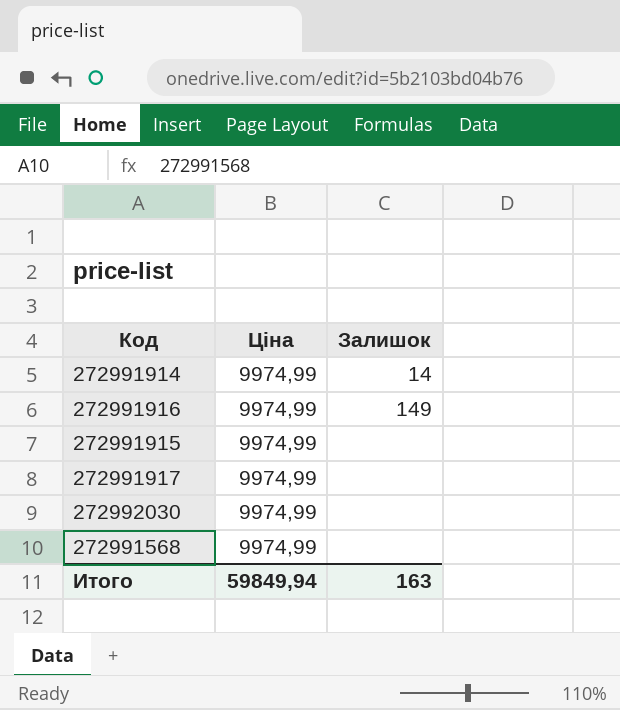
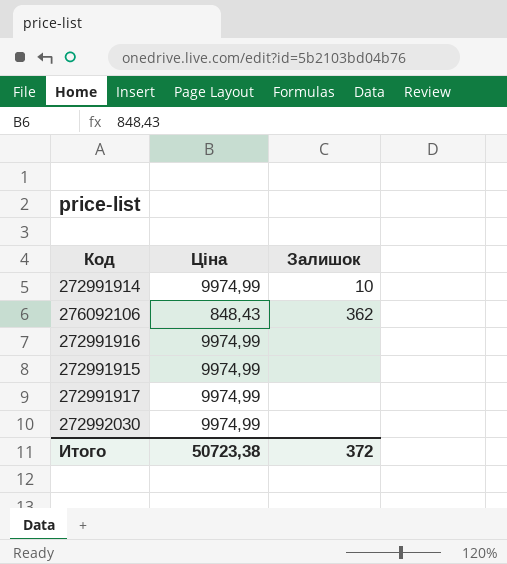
row 272991568: 9974,99 | none -> none
272991914 | Залишок: 14 -> 10
row 276092106: none -> 848,43 | 362
272991916 | Залишок: 149 -> none
Итого | Ціна: 59849,94 -> 50723,38
Итого | Залишок: 163 -> 372

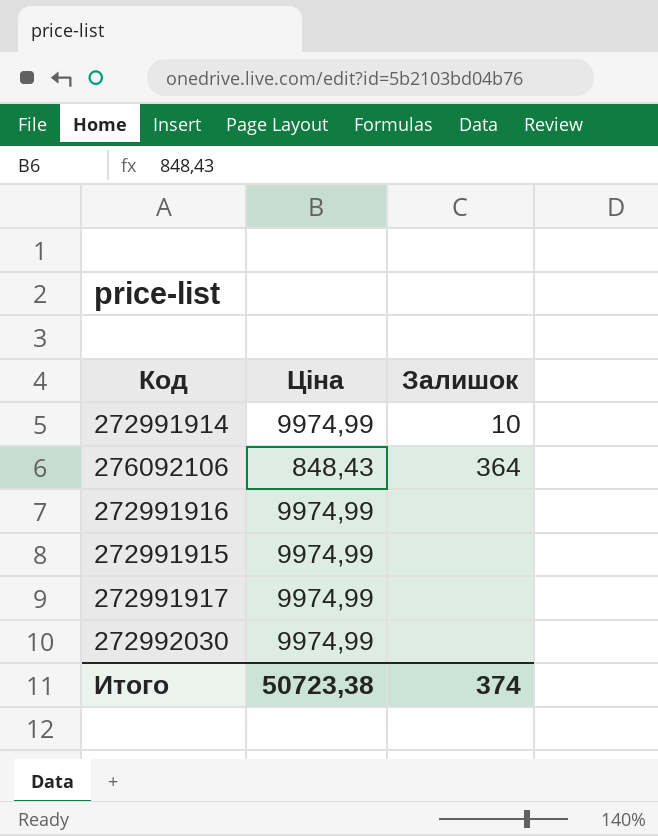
276092106 | Залишок: 362 -> 364
Итого | Залишок: 372 -> 374

